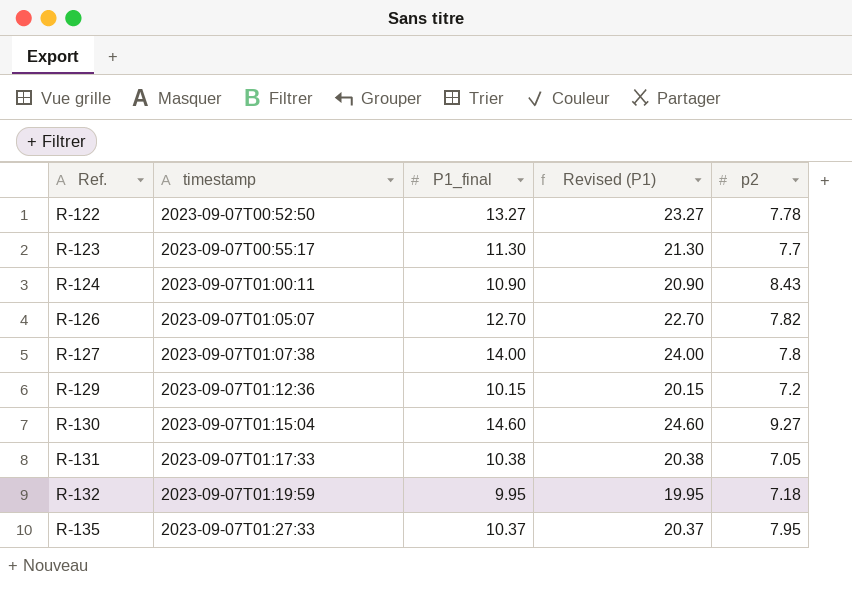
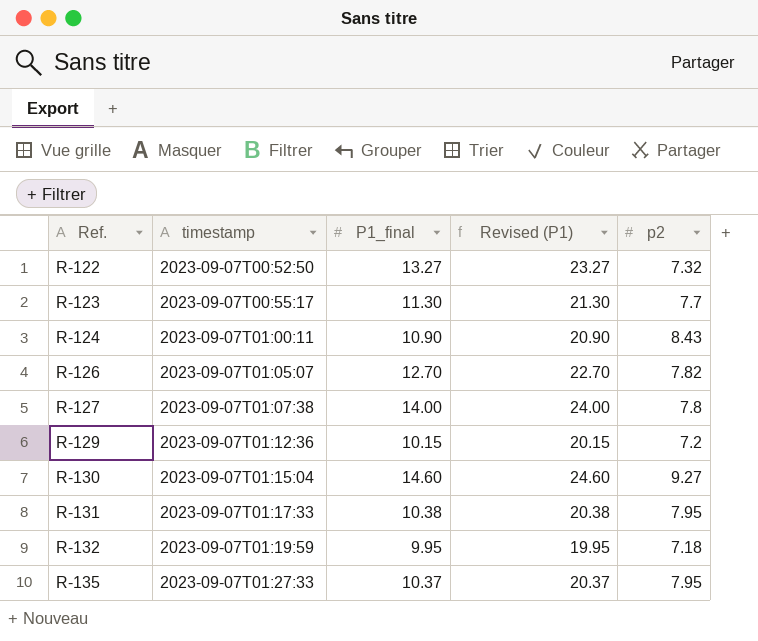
R-122 | p2: 7.78 -> 7.32
R-131 | p2: 7.05 -> 7.95

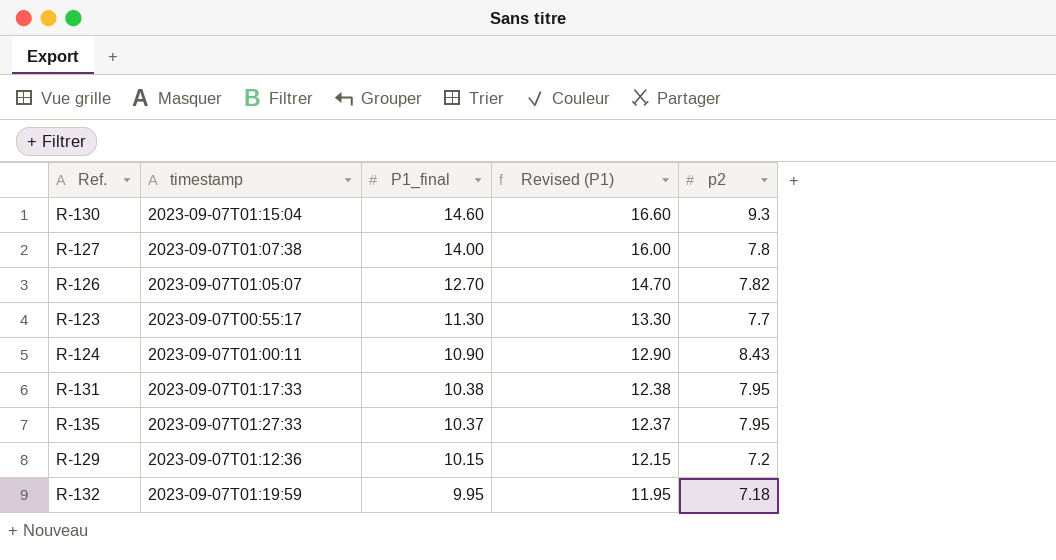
row order: Ref. ascending -> P1_final descending
column Revised (P1) | formula: [P1_final] + 10 -> [P1_final] + 2
row R-122: 2023-09-07T00:52:50 | 13.27 | 23.27 | 7.32 -> none
R-130 | p2: 9.27 -> 9.3

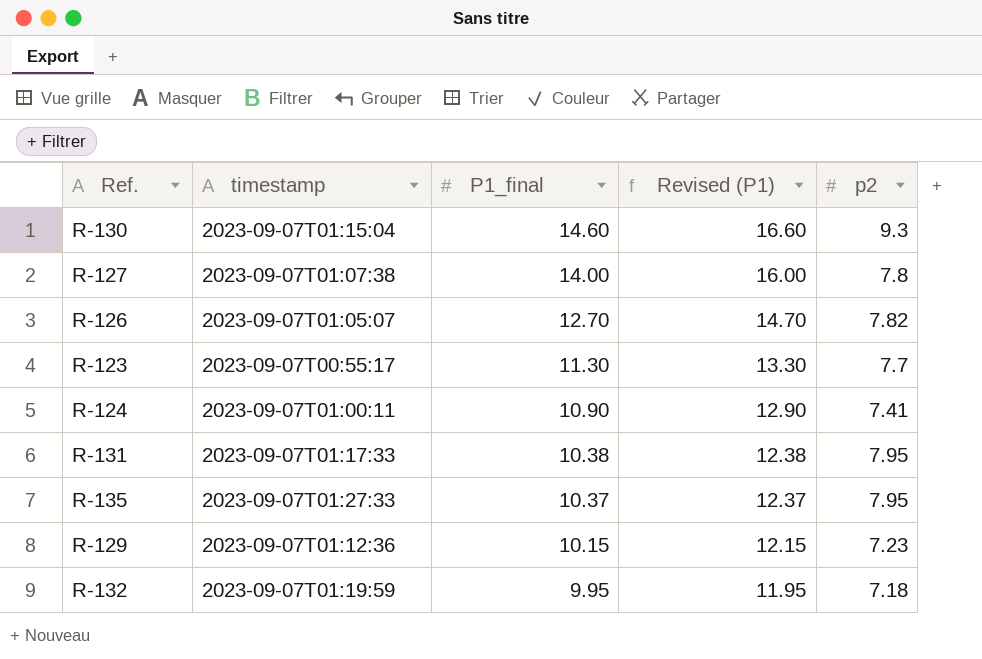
R-124 | p2: 8.43 -> 7.41
R-129 | p2: 7.2 -> 7.23

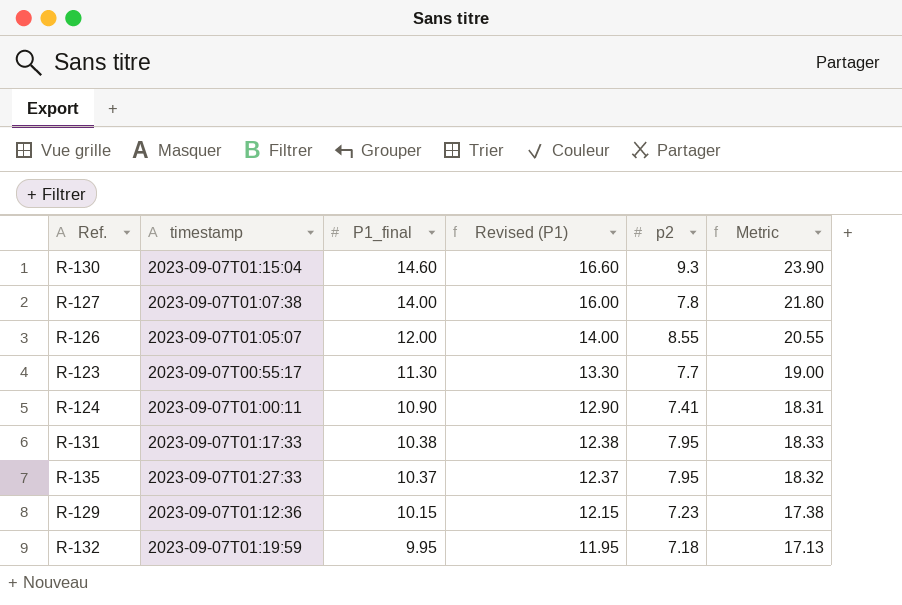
column Metric | formula: none -> [P1_final] + [p2]
R-126 | P1_final: 12.70 -> 12.00
R-126 | Revised (P1): 14.70 -> 14.00
R-126 | p2: 7.82 -> 8.55

